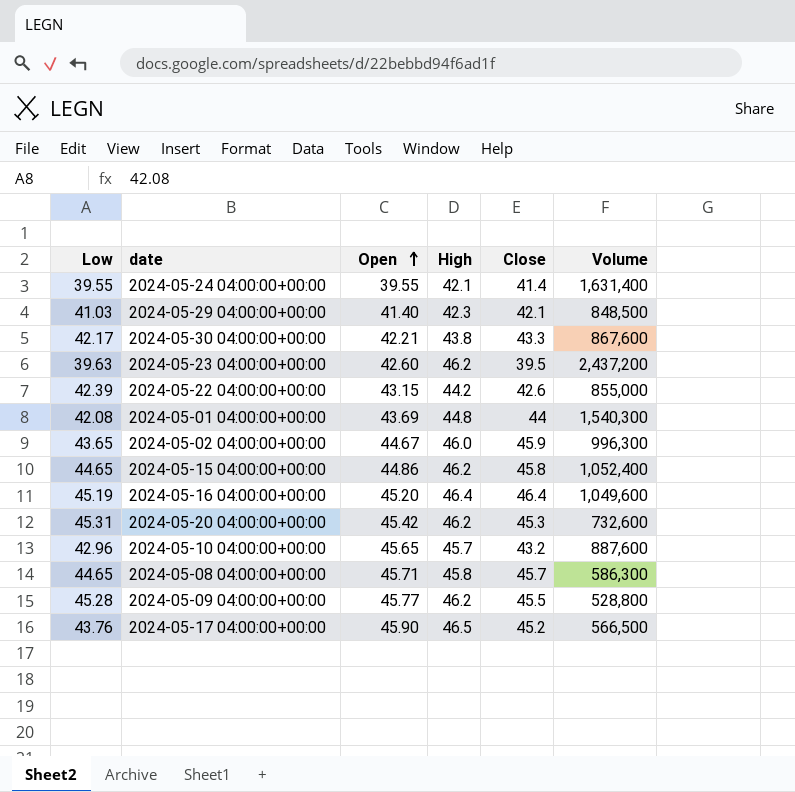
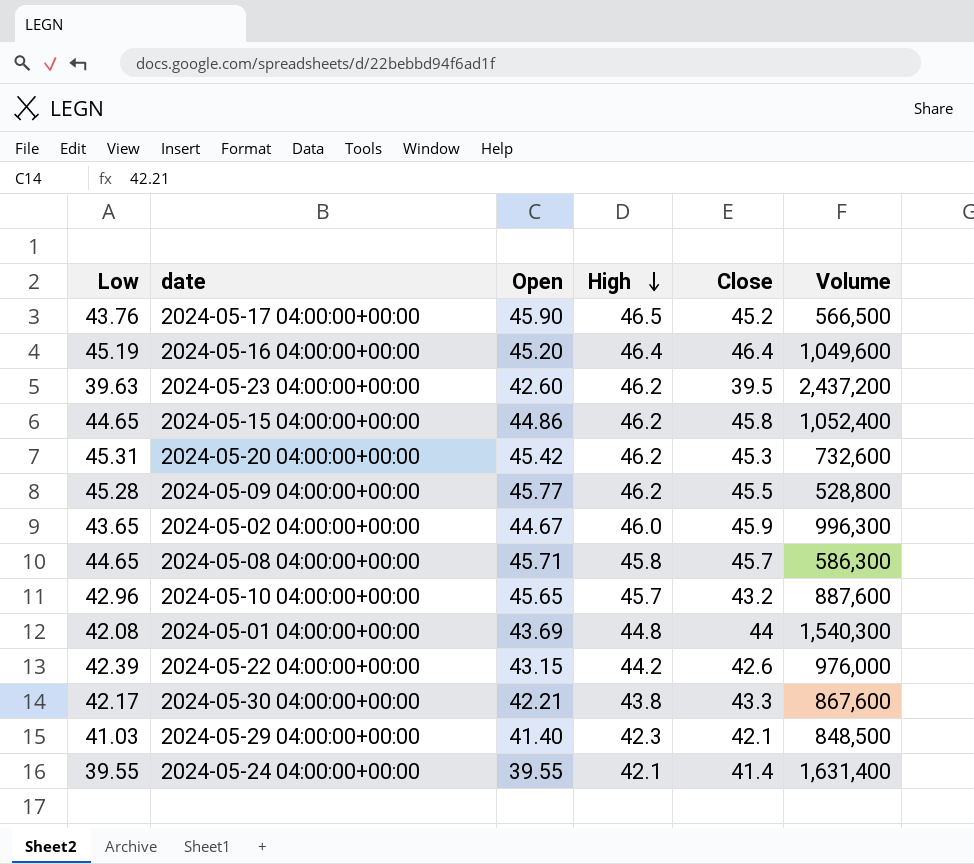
row order: Open ascending -> High descending
2024-05-22 04:00:00+00:00 | Volume: 855,000 -> 976,000

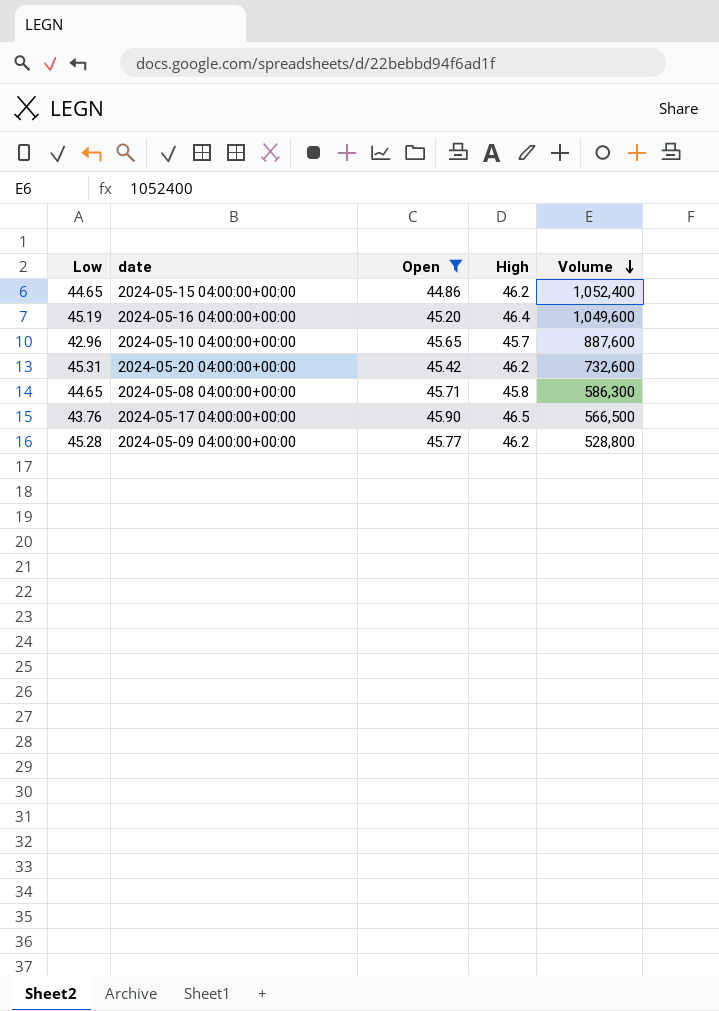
filter: none -> Open >= 44.86
row order: High descending -> Volume descending
column Close | position: 5 -> none

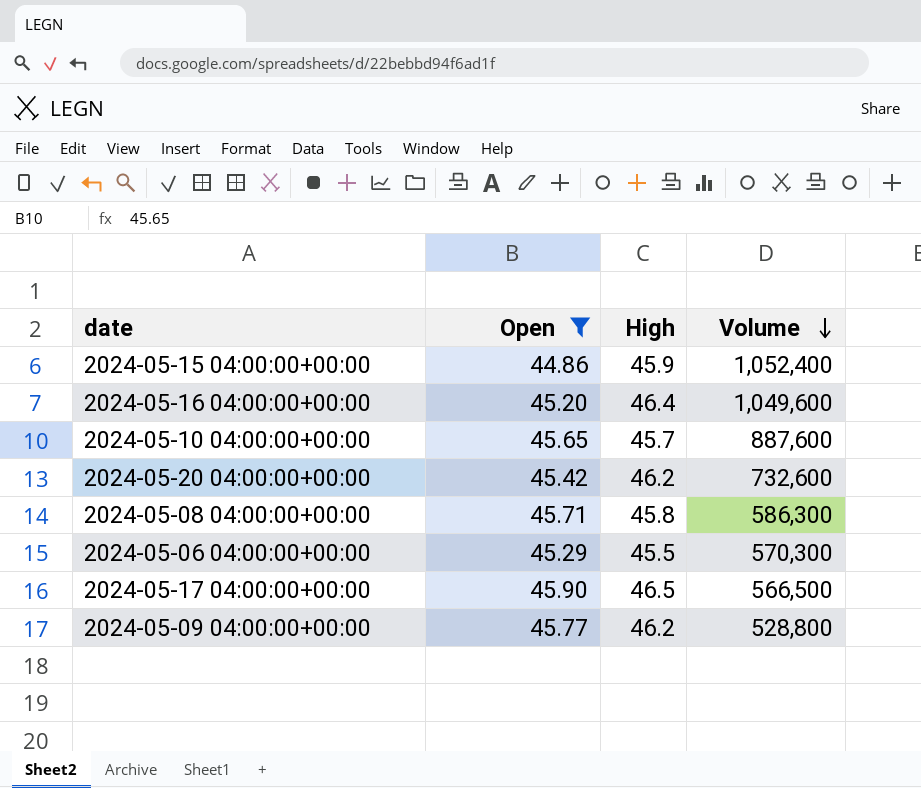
column Low | position: 1 -> none
2024-05-15 04:00:00+00:00 | High: 46.2 -> 45.9
row 2024-05-06 04:00:00+00:00: none -> 45.29 | 45.5 | 570,300

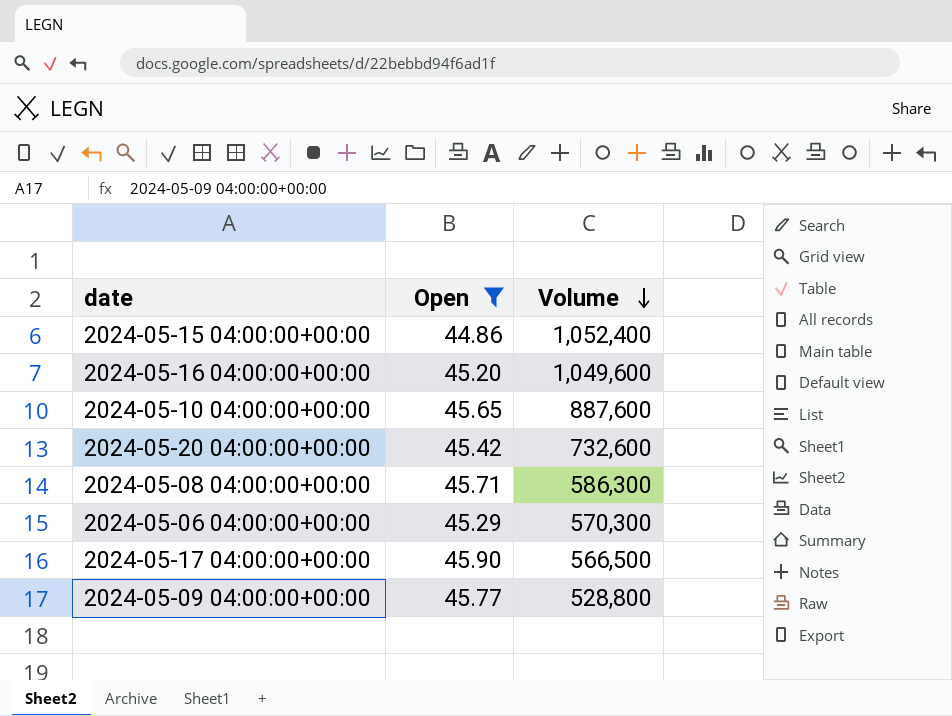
column High | position: 3 -> none

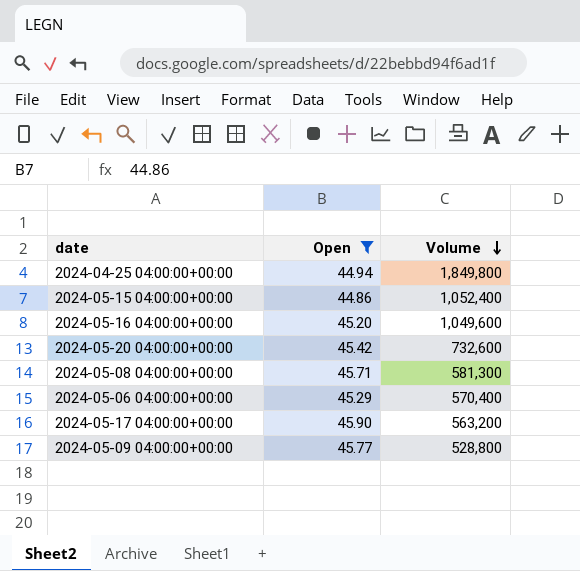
row 2024-05-10 04:00:00+00:00: 45.65 | 887,600 -> none
row 2024-04-25 04:00:00+00:00: none -> 44.94 | 1,849,800
2024-05-08 04:00:00+00:00 | Volume: 586,300 -> 581,300
2024-05-06 04:00:00+00:00 | Volume: 570,300 -> 570,400
2024-05-17 04:00:00+00:00 | Volume: 566,500 -> 563,200

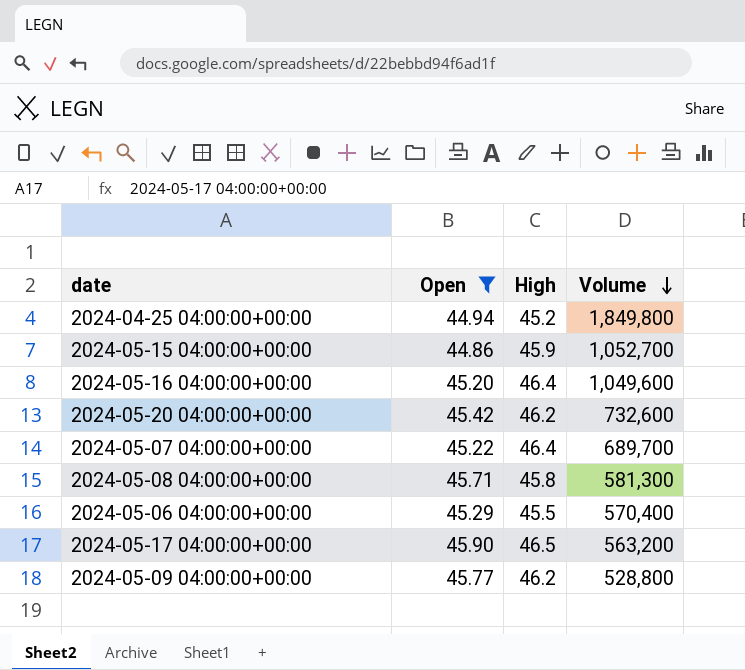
column High | position: none -> 3
2024-05-15 04:00:00+00:00 | Volume: 1,052,400 -> 1,052,700
row 2024-05-07 04:00:00+00:00: none -> 45.22 | 46.4 | 689,700

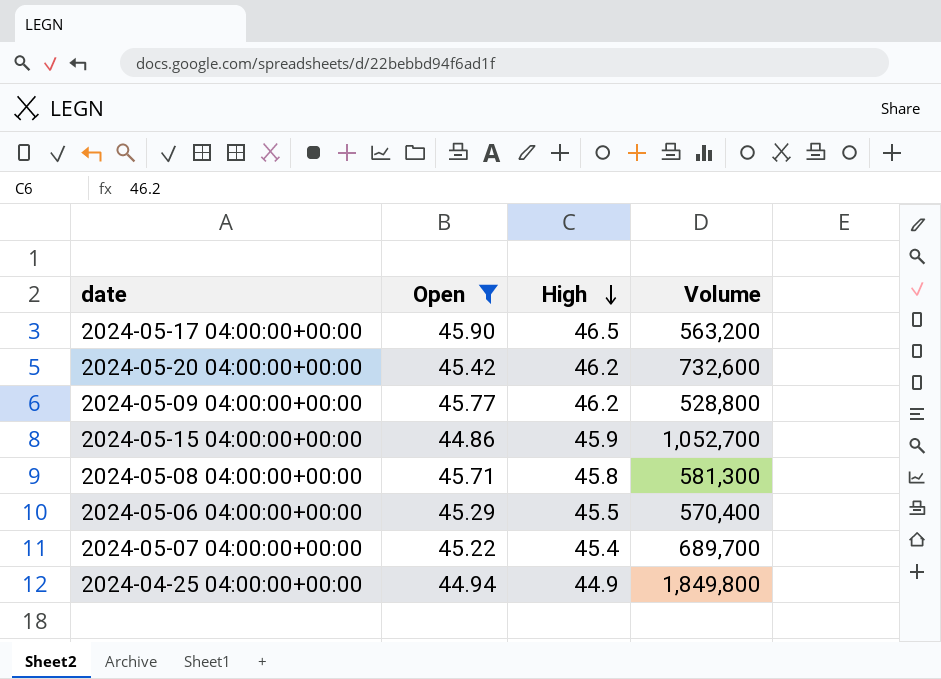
row order: Volume descending -> High descending
row 2024-05-16 04:00:00+00:00: 45.20 | 46.4 | 1,049,600 -> none
2024-05-07 04:00:00+00:00 | High: 46.4 -> 45.4
2024-04-25 04:00:00+00:00 | High: 45.2 -> 44.9

